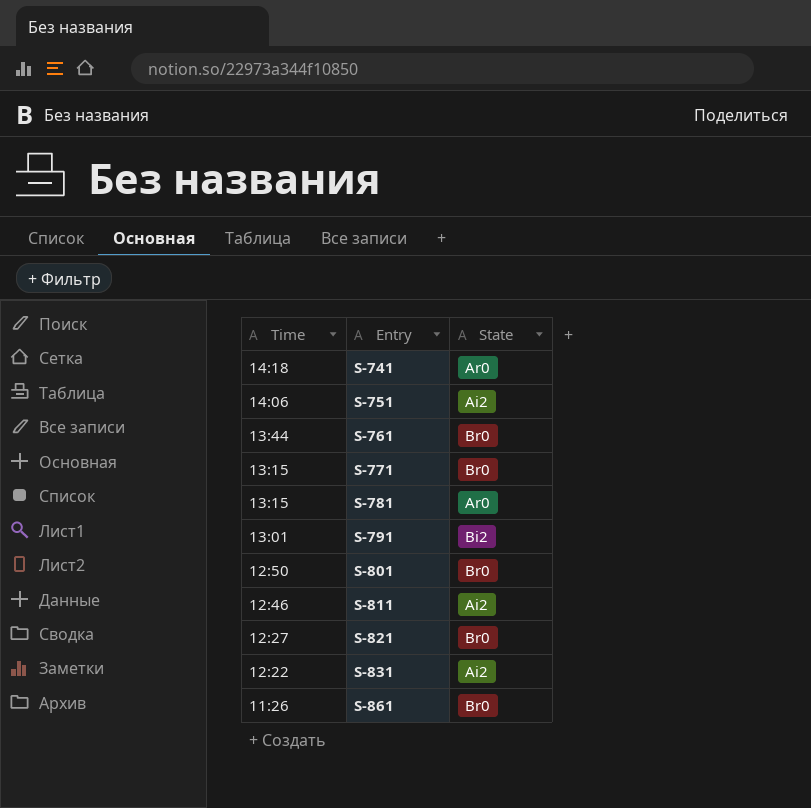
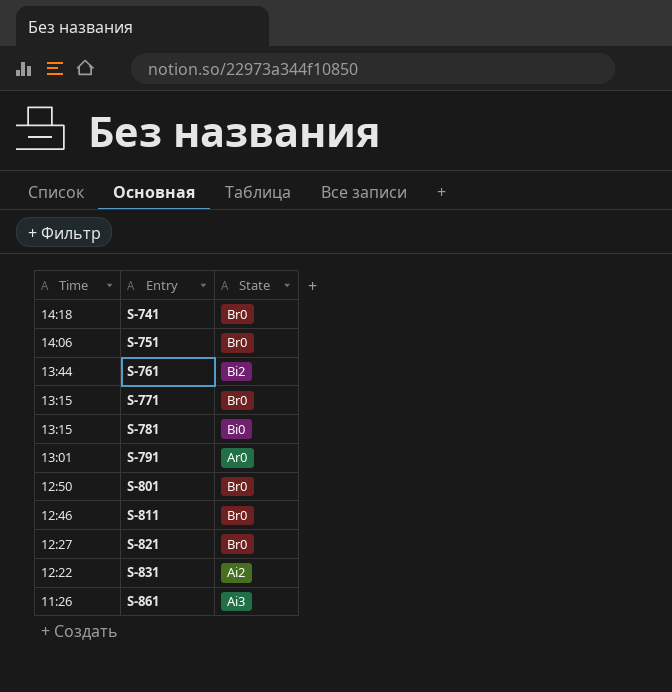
S-741 | State: Ar0 -> Br0
S-751 | State: Ai2 -> Br0
S-761 | State: Br0 -> Bi2
S-781 | State: Ar0 -> Bi0
S-791 | State: Bi2 -> Ar0
S-811 | State: Ai2 -> Br0
S-861 | State: Br0 -> Ai3

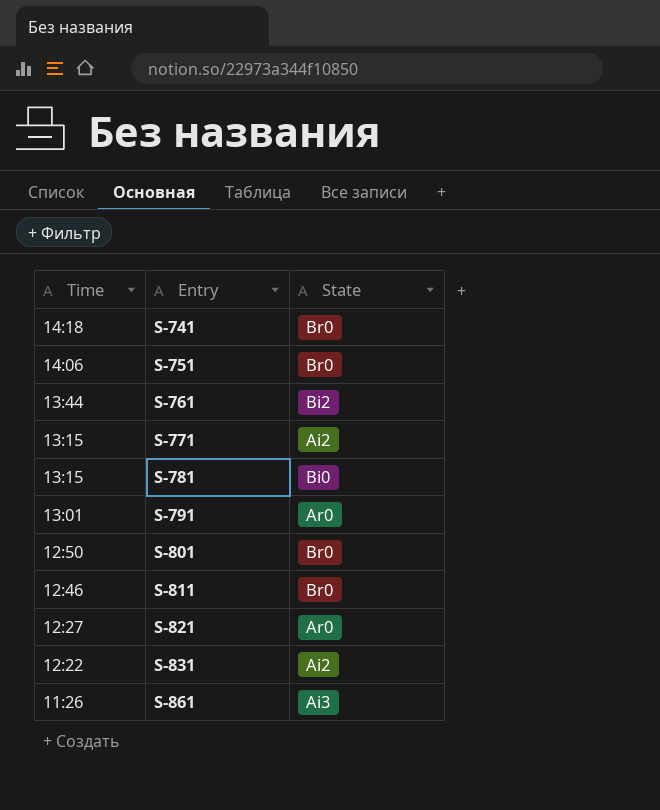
S-771 | State: Br0 -> Ai2
S-821 | State: Br0 -> Ar0

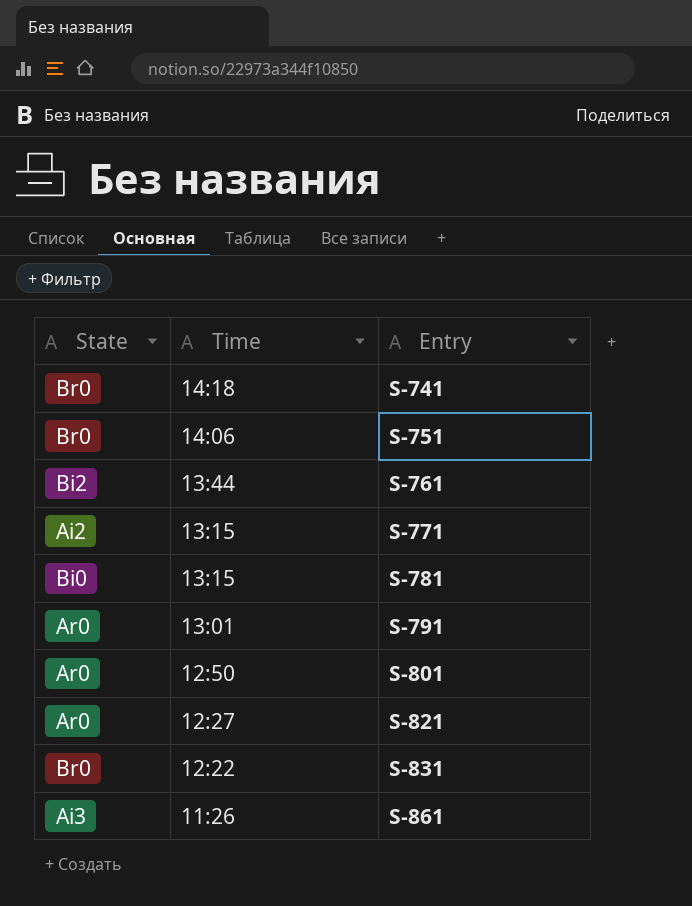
column State | position: 3 -> 1
row S-811: 12:46 | Br0 -> none
S-801 | State: Br0 -> Ar0
S-831 | State: Ai2 -> Br0

